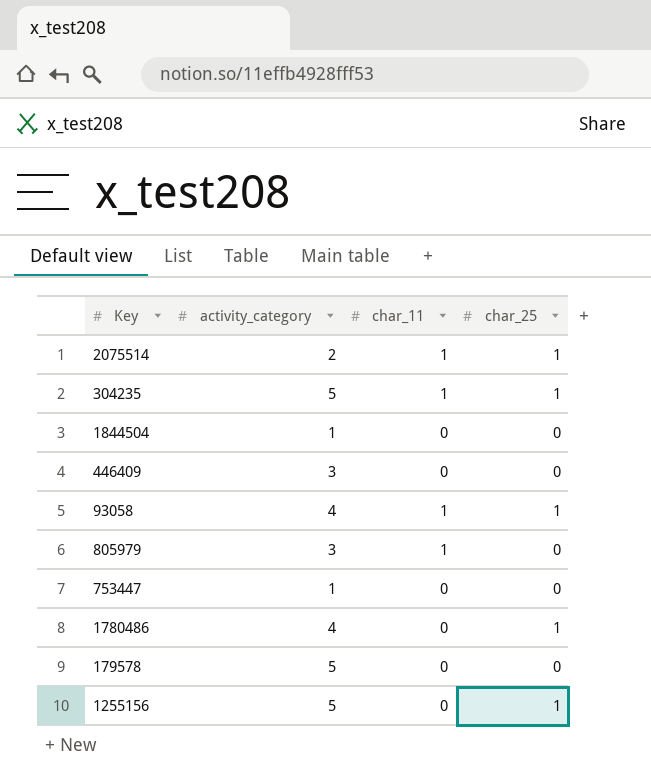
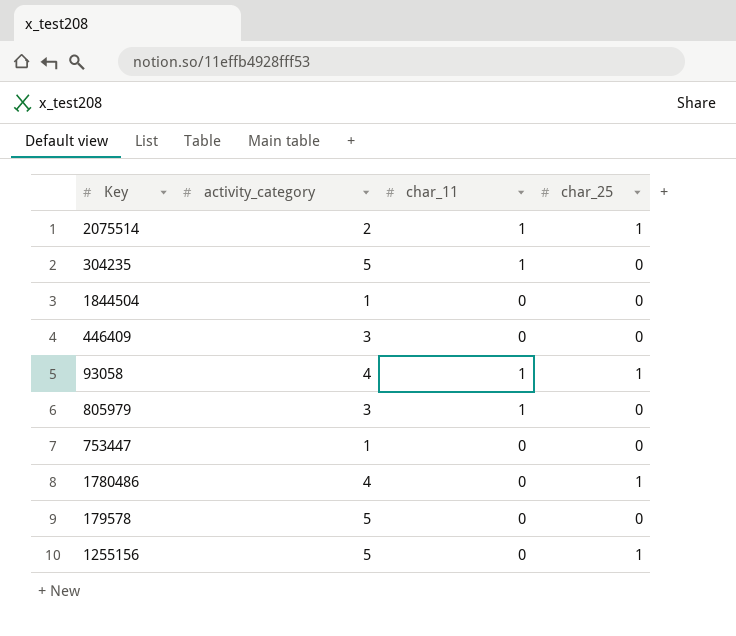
304235 | char_25: 1 -> 0

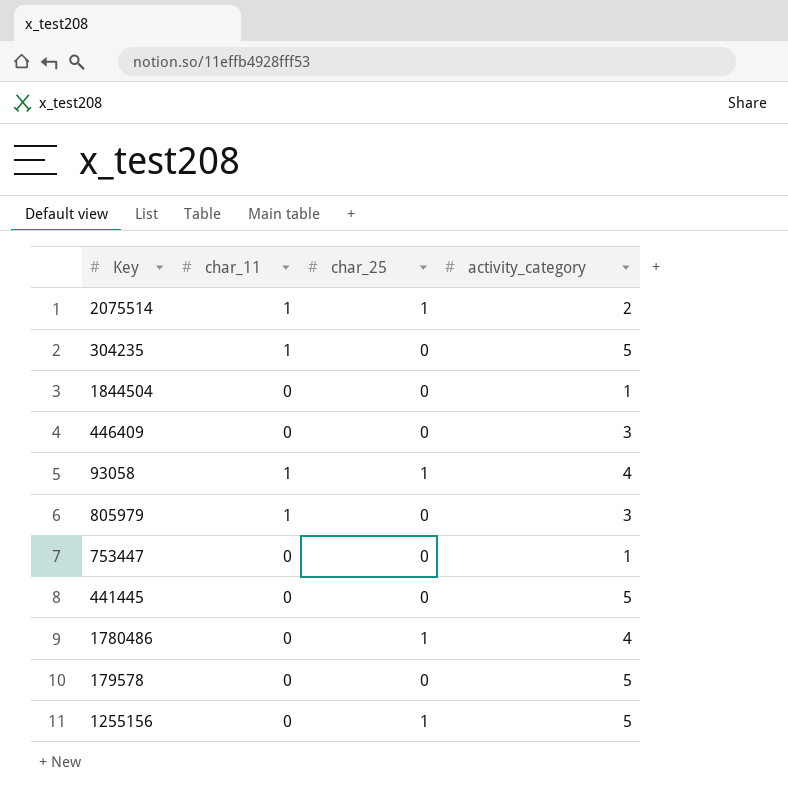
column activity_category | position: 2 -> 4
row 441445: none -> 0 | 0 | 5

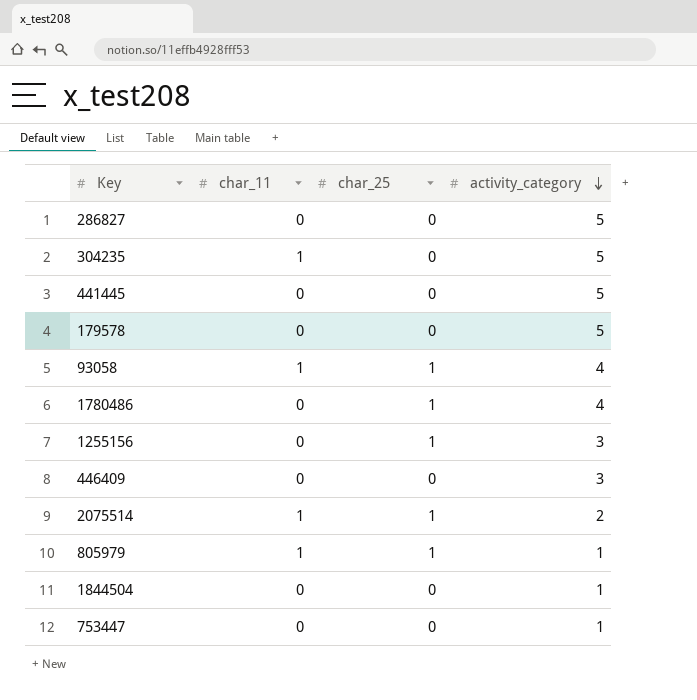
row order: none -> activity_category descending
row 286827: none -> 0 | 0 | 5
1255156 | activity_category: 5 -> 3
805979 | char_25: 0 -> 1
805979 | activity_category: 3 -> 1

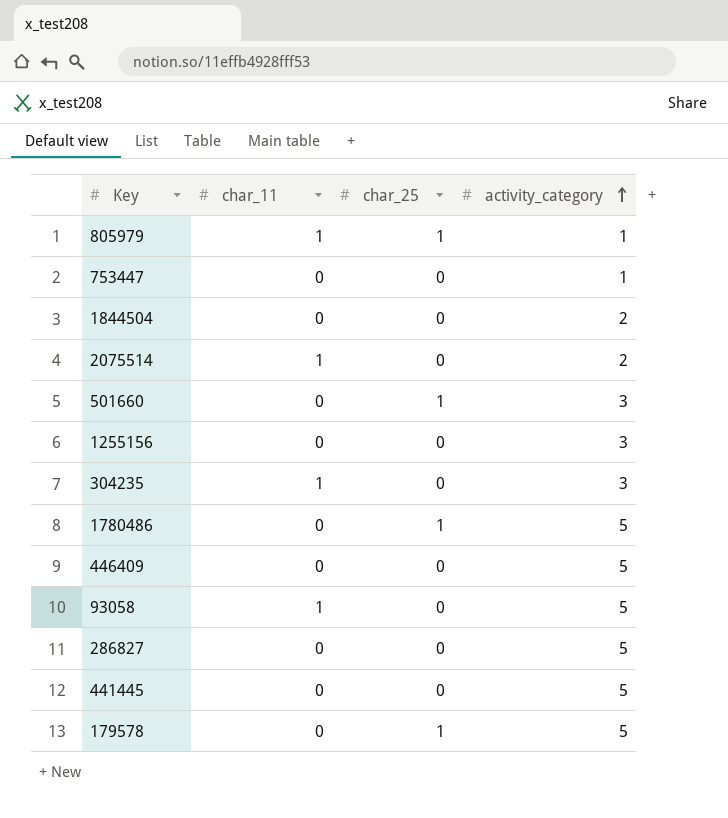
row order: activity_category descending -> activity_category ascending
1844504 | activity_category: 1 -> 2
2075514 | char_25: 1 -> 0
row 501660: none -> 0 | 1 | 3
1255156 | char_25: 1 -> 0
304235 | activity_category: 5 -> 3
1780486 | activity_category: 4 -> 5
446409 | activity_category: 3 -> 5
93058 | char_25: 1 -> 0
93058 | activity_category: 4 -> 5
179578 | char_25: 0 -> 1

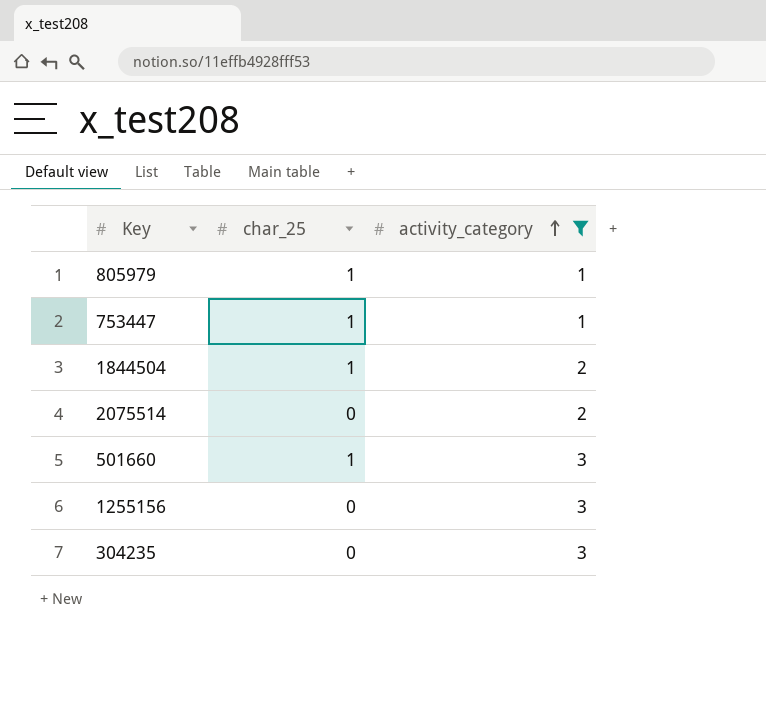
filter: none -> activity_category != 5
column char_11 | position: 2 -> none
753447 | char_25: 0 -> 1
1844504 | char_25: 0 -> 1

